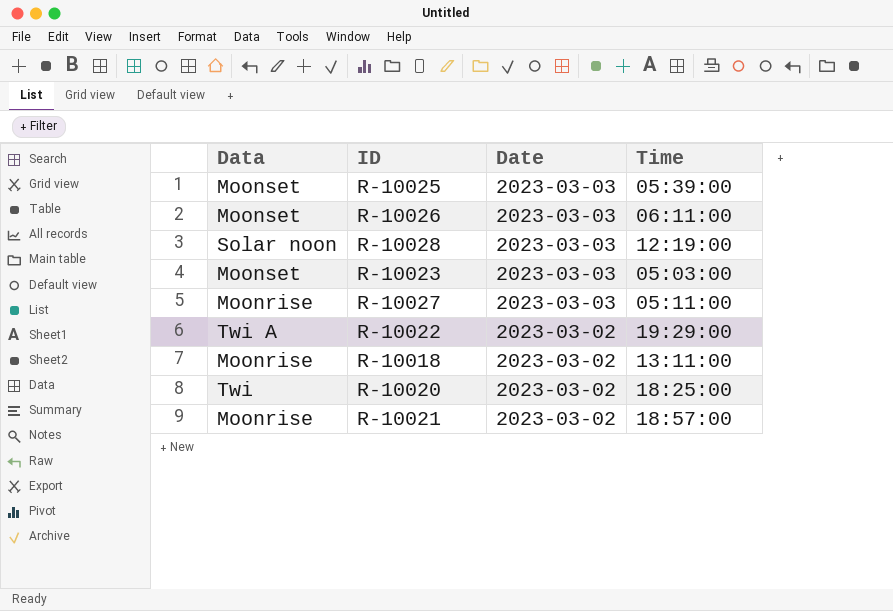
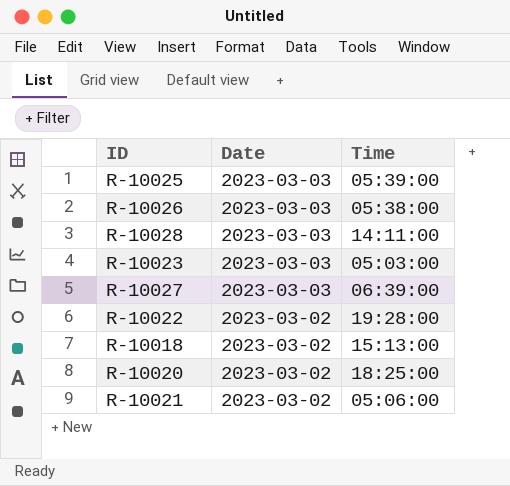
column Data | position: 1 -> none
R-10026 | Time: 06:11:00 -> 05:38:00
R-10028 | Time: 12:19:00 -> 14:11:00
R-10027 | Time: 05:11:00 -> 06:39:00
R-10022 | Time: 19:29:00 -> 19:28:00
R-10018 | Time: 13:11:00 -> 15:13:00
R-10021 | Time: 18:57:00 -> 05:06:00

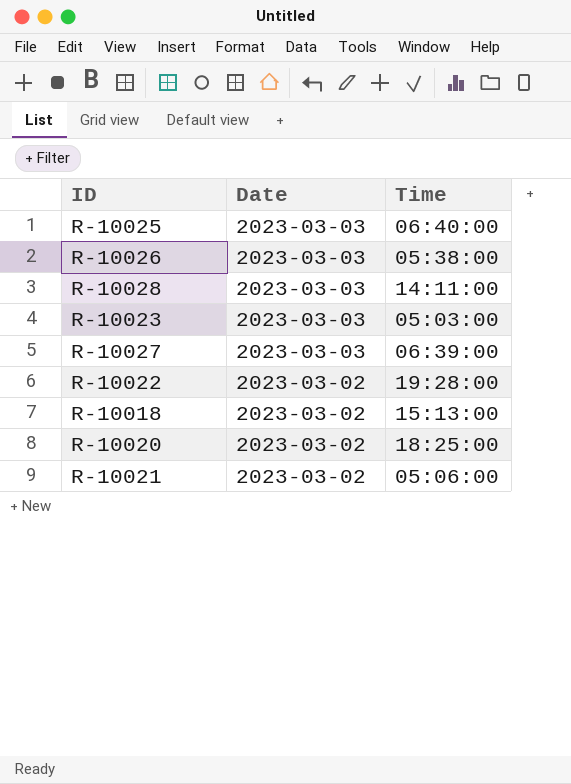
R-10025 | Time: 05:39:00 -> 06:40:00

